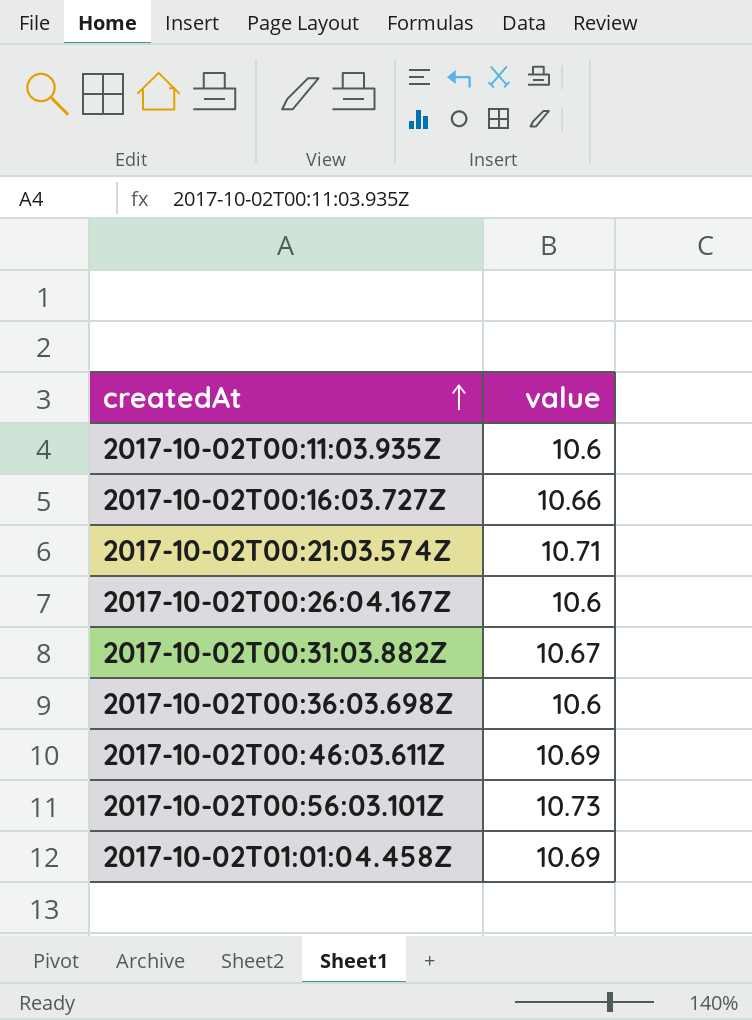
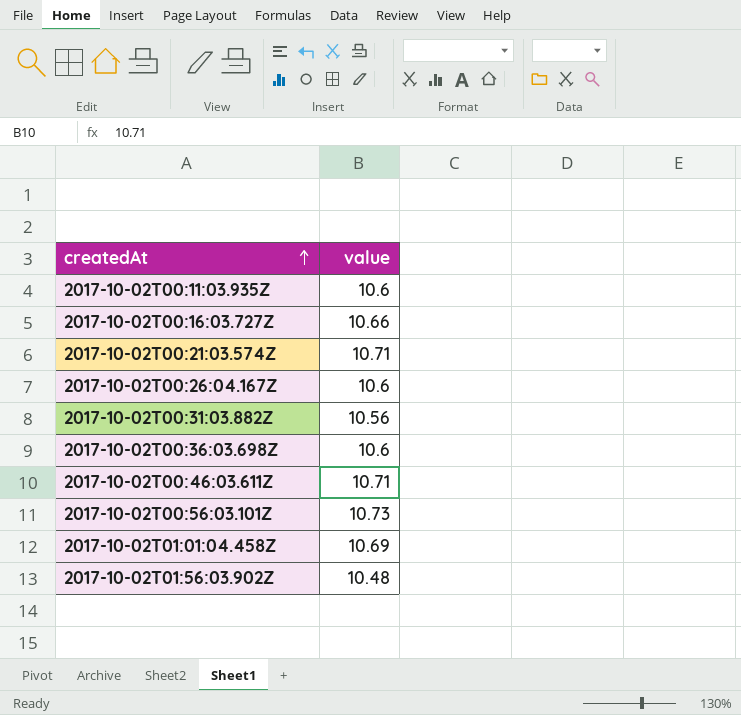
2017-10-02T00:31:03.882Z | value: 10.67 -> 10.56
2017-10-02T00:46:03.611Z | value: 10.69 -> 10.71
row 2017-10-02T01:56:03.902Z: none -> 10.48

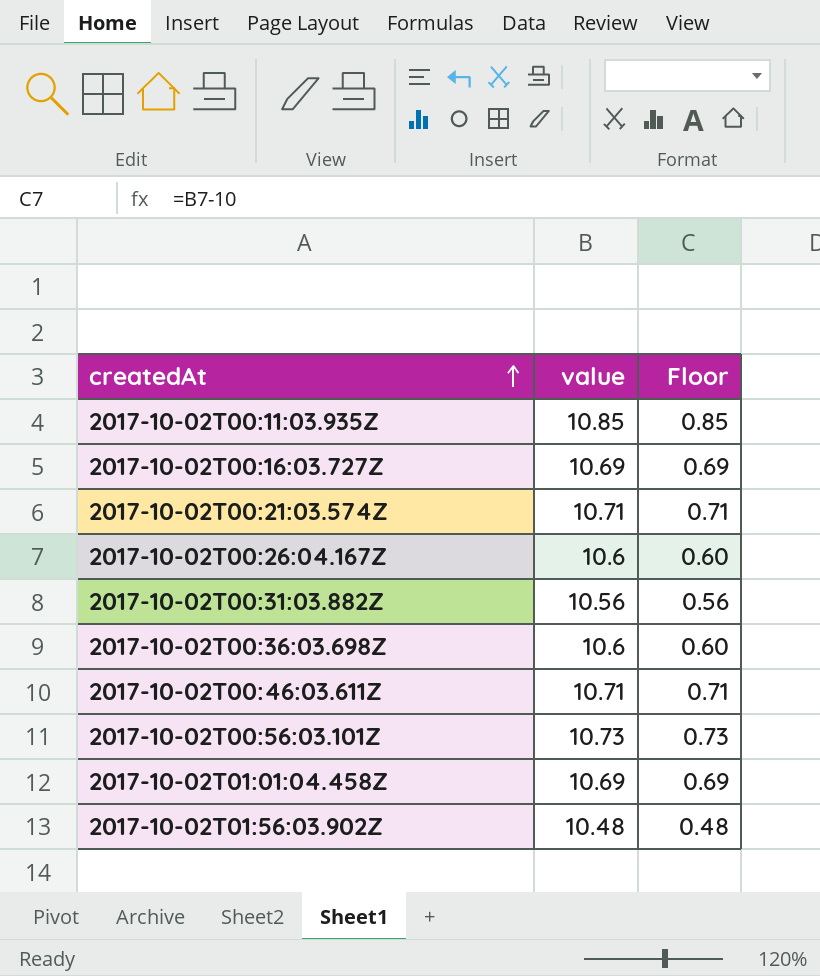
column Floor | formula: none -> [value] - 10
2017-10-02T00:11:03.935Z | value: 10.6 -> 10.85
2017-10-02T00:16:03.727Z | value: 10.66 -> 10.69

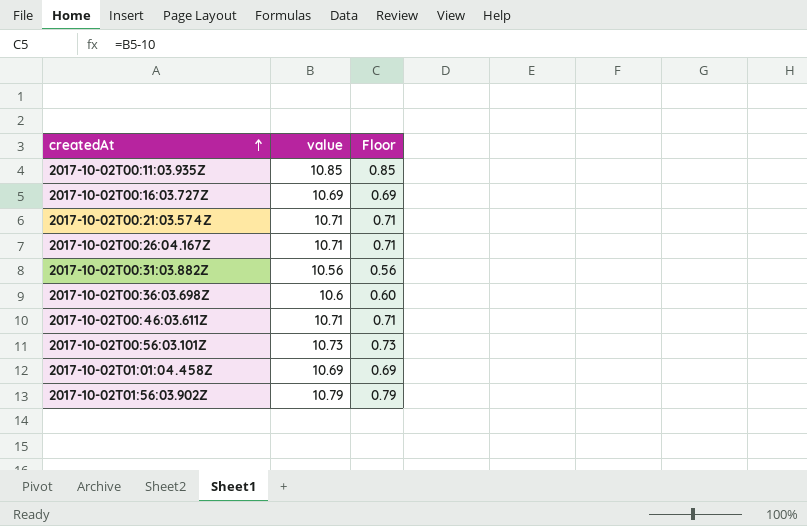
2017-10-02T00:26:04.167Z | value: 10.6 -> 10.71
2017-10-02T00:26:04.167Z | Floor: 0.60 -> 0.71
2017-10-02T01:56:03.902Z | value: 10.48 -> 10.79
2017-10-02T01:56:03.902Z | Floor: 0.48 -> 0.79

